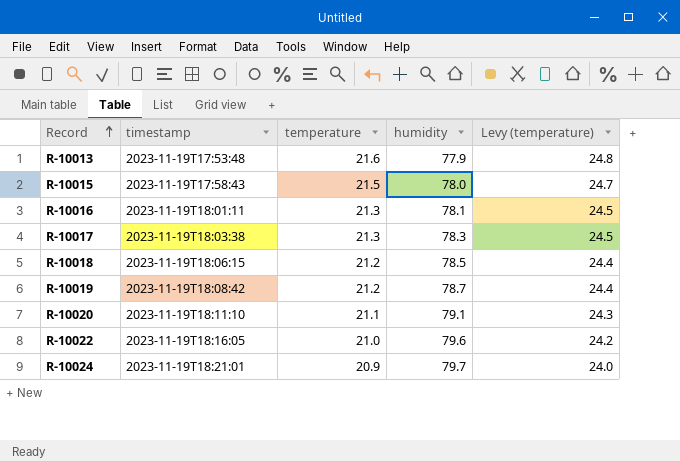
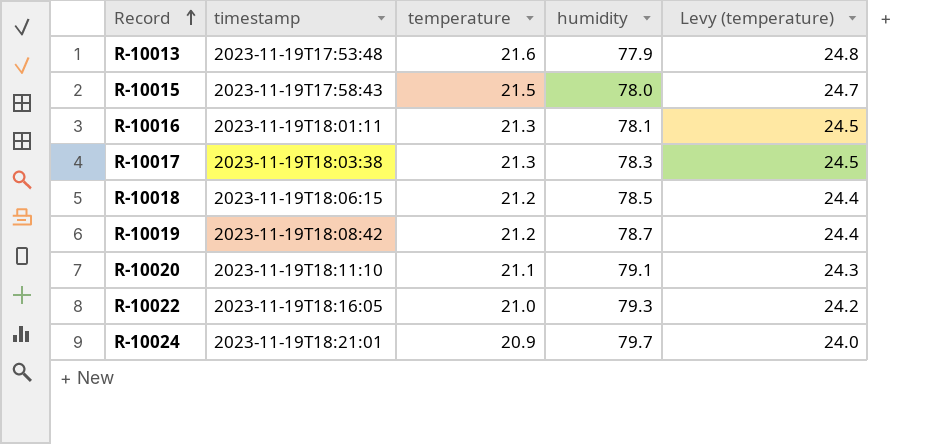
R-10022 | humidity: 79.6 -> 79.3

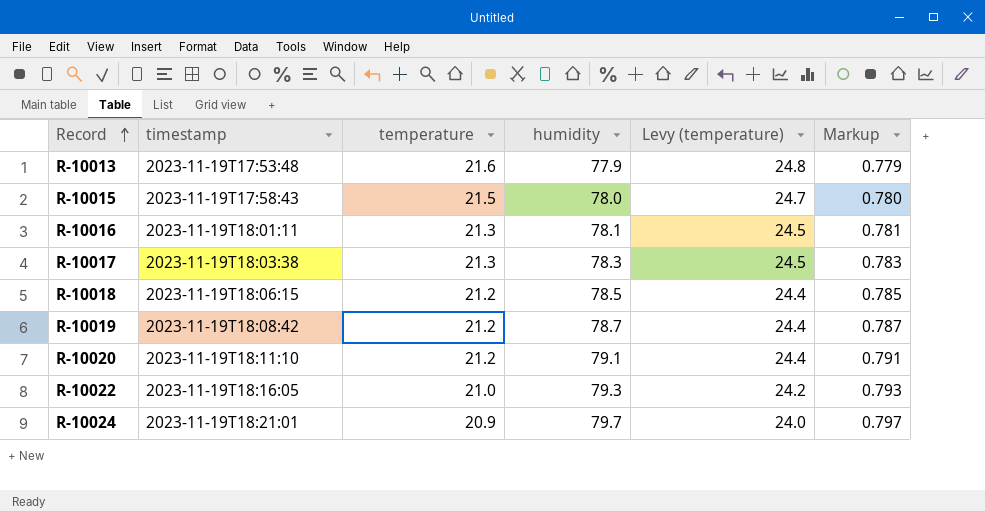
column Markup | formula: none -> [humidity] * 0.01
R-10020 | temperature: 21.1 -> 21.2
R-10020 | Levy (temperature): 24.3 -> 24.4

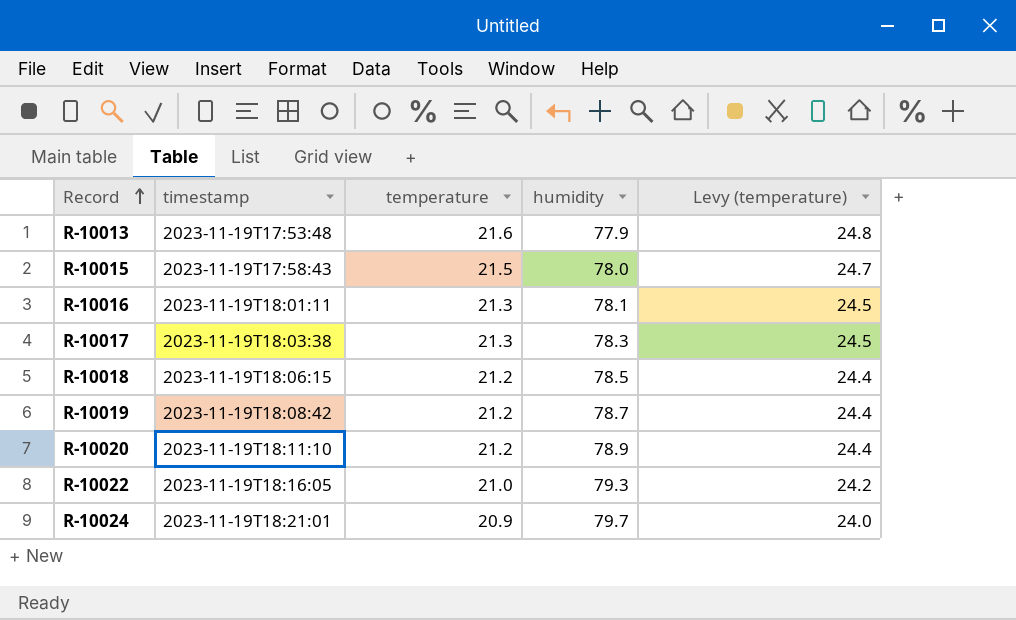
column Markup | formula: [humidity] * 0.01 -> none
R-10020 | humidity: 79.1 -> 78.9

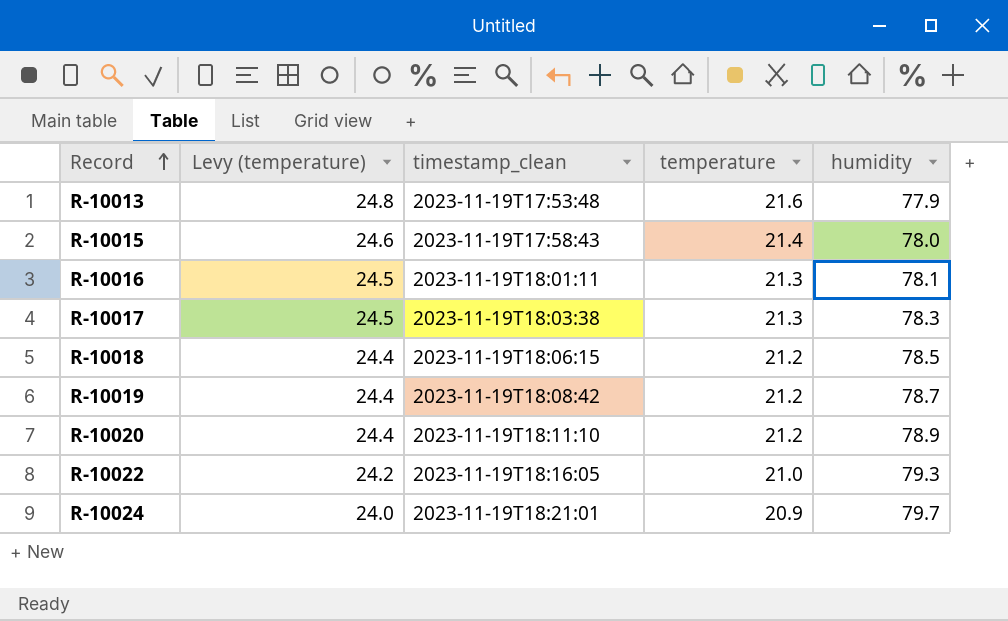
column Levy (temperature) | position: 5 -> 2
column name: timestamp -> timestamp_clean
R-10015 | Levy (temperature): 24.7 -> 24.6
R-10015 | temperature: 21.5 -> 21.4

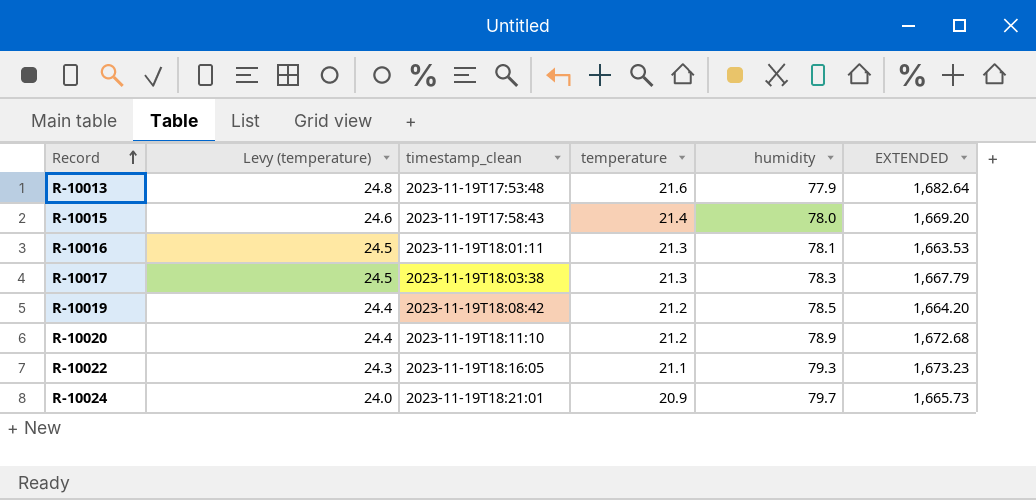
column EXTENDED | formula: none -> [temperature] * [humidity]
row R-10018: 24.4 | 2023-11-19T18:06:15 | 21.2 | 78.5 -> none
R-10019 | humidity: 78.7 -> 78.5
R-10022 | Levy (temperature): 24.2 -> 24.3
R-10022 | temperature: 21.0 -> 21.1

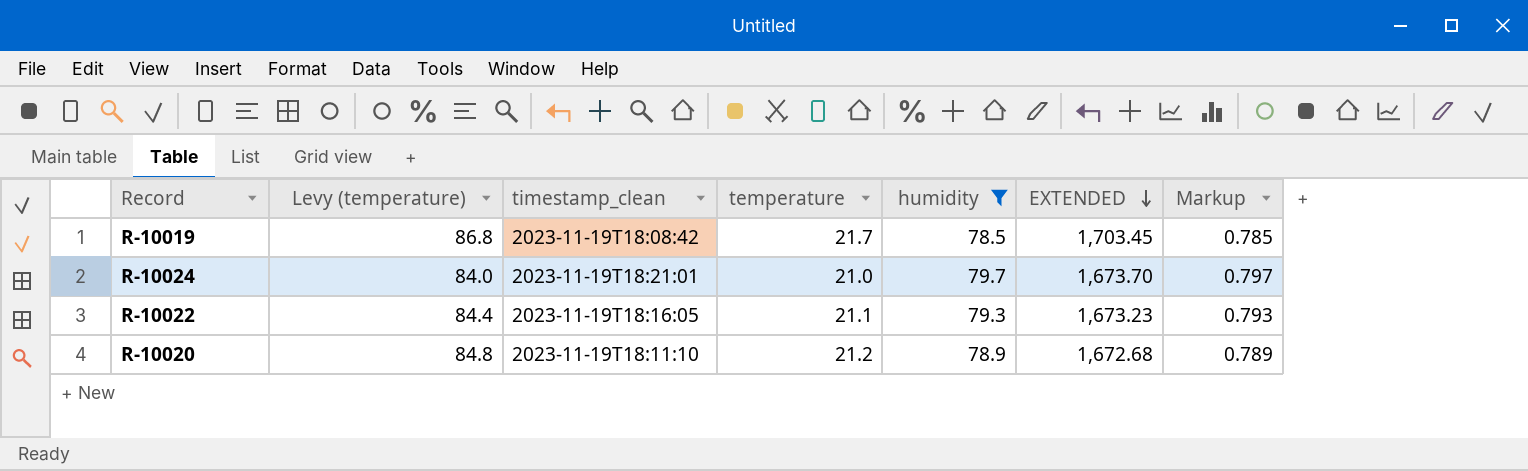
filter: none -> humidity >= 78.5
row order: Record ascending -> EXTENDED descending
column Levy (temperature) | formula: [temperature] * 1.15 -> [temperature] * 4
column Markup | formula: none -> [humidity] * 0.01
R-10019 | temperature: 21.2 -> 21.7
R-10019 | EXTENDED: 1,664.20 -> 1,703.45
R-10024 | temperature: 20.9 -> 21.0
R-10024 | EXTENDED: 1,665.73 -> 1,673.70

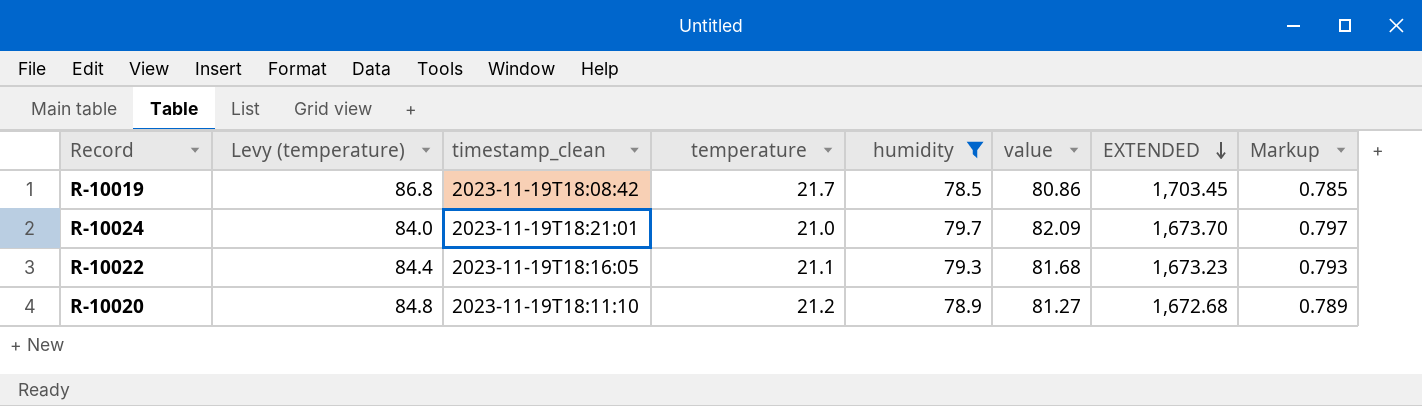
column value | formula: none -> [humidity] * 1.03

